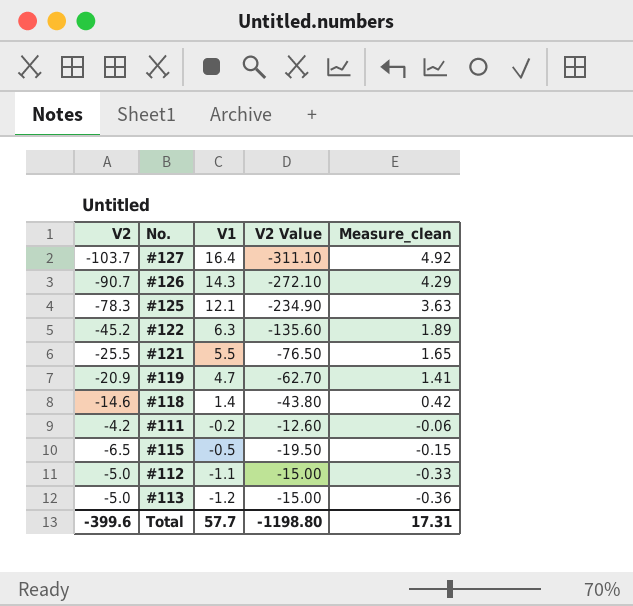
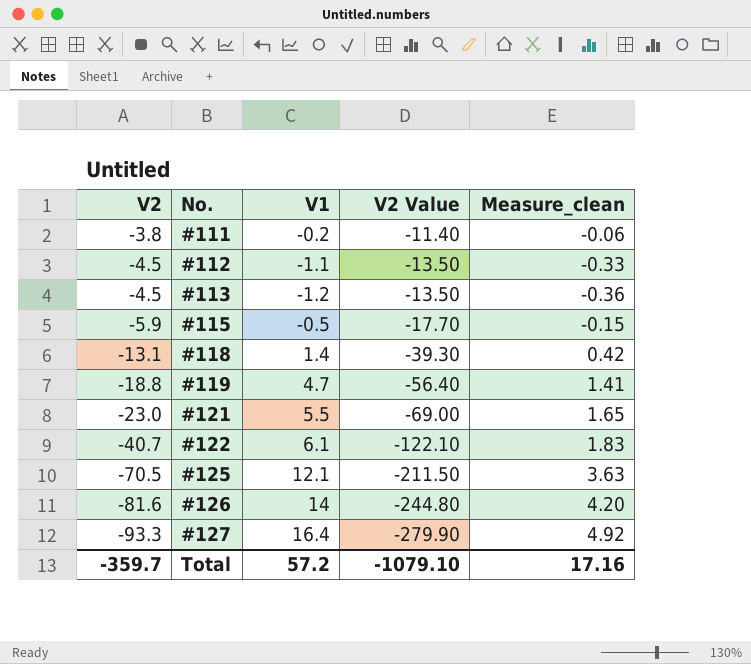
row order: V1 descending -> V2 descending
#111 | V2: -4.2 -> -3.8
#111 | V2 Value: -12.60 -> -11.40
#112 | V2: -5.0 -> -4.5
#112 | V2 Value: -15.00 -> -13.50
#113 | V2: -5.0 -> -4.5
#113 | V2 Value: -15.00 -> -13.50
#115 | V2: -6.5 -> -5.9
#115 | V2 Value: -19.50 -> -17.70
#118 | V2: -14.6 -> -13.1
#118 | V2 Value: -43.80 -> -39.30
#119 | V2: -20.9 -> -18.8
#119 | V2 Value: -62.70 -> -56.40
#121 | V2: -25.5 -> -23.0
#121 | V2 Value: -76.50 -> -69.00
#122 | V2: -45.2 -> -40.7
#122 | V1: 6.3 -> 6.1
#122 | V2 Value: -135.60 -> -122.10
#122 | Measure_clean: 1.89 -> 1.83
#125 | V2: -78.3 -> -70.5
#125 | V2 Value: -234.90 -> -211.50
#126 | V2: -90.7 -> -81.6
#126 | V1: 14.3 -> 14
#126 | V2 Value: -272.10 -> -244.80
#126 | Measure_clean: 4.29 -> 4.20
#127 | V2: -103.7 -> -93.3
#127 | V2 Value: -311.10 -> -279.90
Total | V2: -399.6 -> -359.7
Total | V1: 57.7 -> 57.2
Total | V2 Value: -1198.80 -> -1079.10
Total | Measure_clean: 17.31 -> 17.16

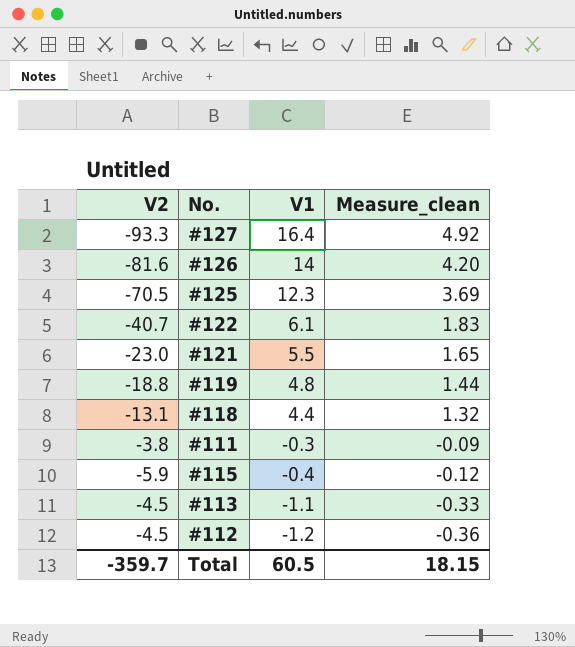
row order: V2 descending -> V1 descending
column V2 Value | formula: [V2] * 3 -> none
#125 | V1: 12.1 -> 12.3
#125 | Measure_clean: 3.63 -> 3.69
#119 | V1: 4.7 -> 4.8
#119 | Measure_clean: 1.41 -> 1.44
#118 | V1: 1.4 -> 4.4
#118 | Measure_clean: 0.42 -> 1.32
#111 | V1: -0.2 -> -0.3
#111 | Measure_clean: -0.06 -> -0.09
#115 | V1: -0.5 -> -0.4
#115 | Measure_clean: -0.15 -> -0.12
#113 | V1: -1.2 -> -1.1
#113 | Measure_clean: -0.36 -> -0.33
#112 | V1: -1.1 -> -1.2
#112 | Measure_clean: -0.33 -> -0.36
Total | V1: 57.2 -> 60.5
Total | Measure_clean: 17.16 -> 18.15

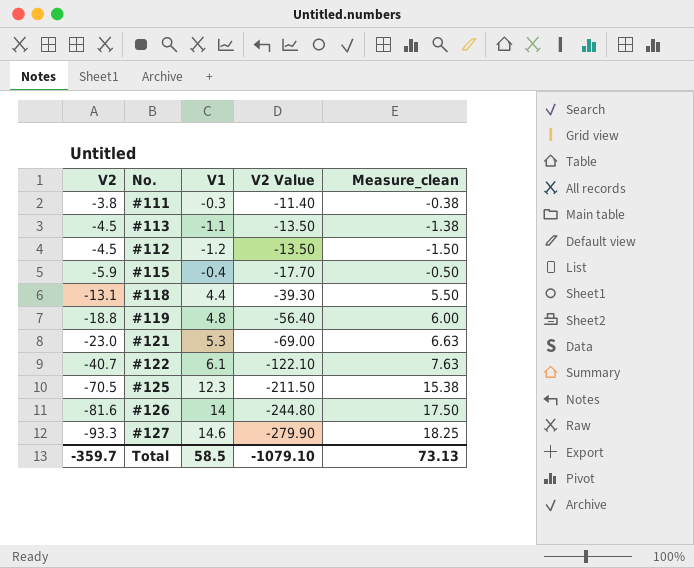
row order: V1 descending -> V2 descending
column V2 Value | formula: none -> [V2] * 3
column Measure_clean | formula: [V1] * 0.3 -> [V1] * 1.25
#121 | V1: 5.5 -> 5.3
#127 | V1: 16.4 -> 14.6
Total | V1: 60.5 -> 58.5
Total | Measure_clean: 18.15 -> 73.13

